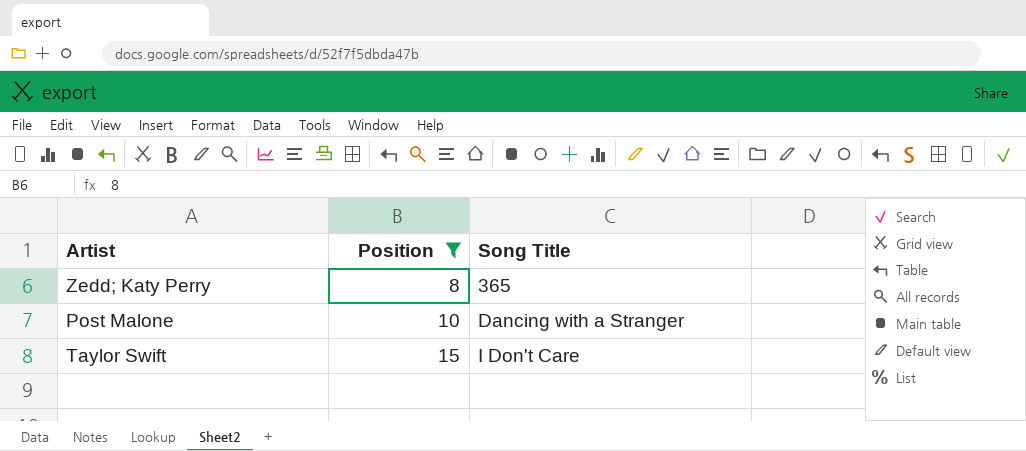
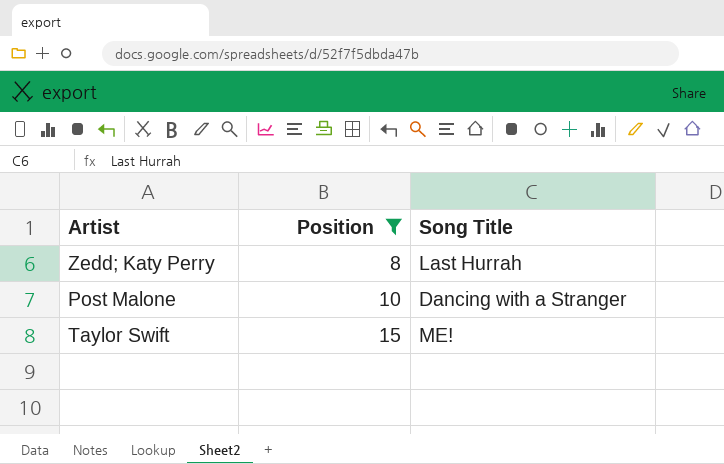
Zedd; Katy Perry | Song Title: 365 -> Last Hurrah
Taylor Swift | Song Title: I Don't Care -> ME!

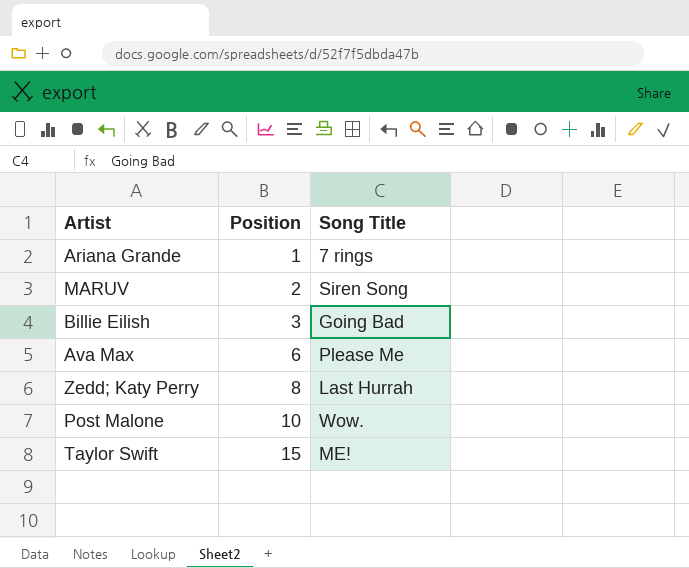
filter: Position >= 8 -> none
Post Malone | Song Title: Dancing with a Stranger -> Wow.

